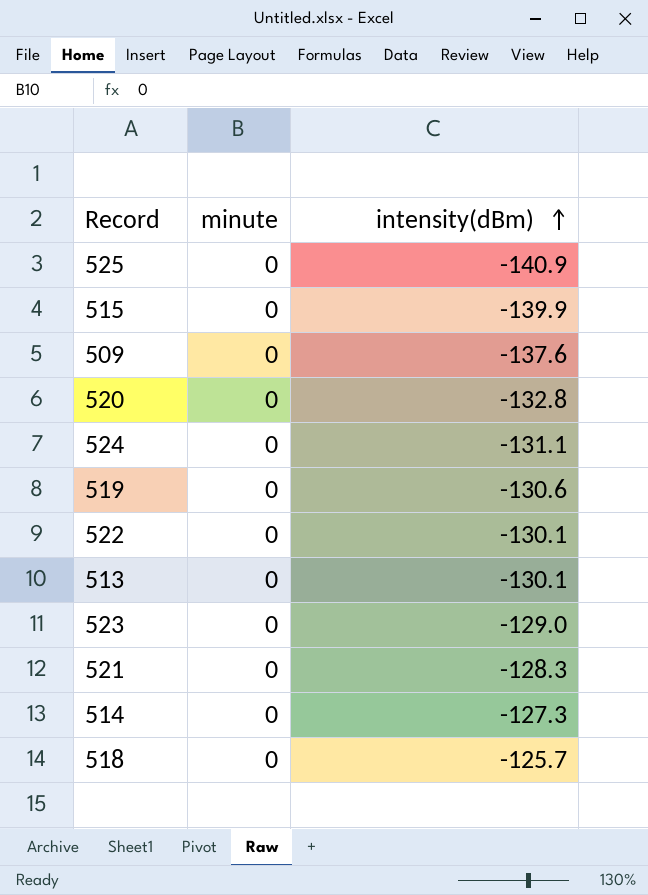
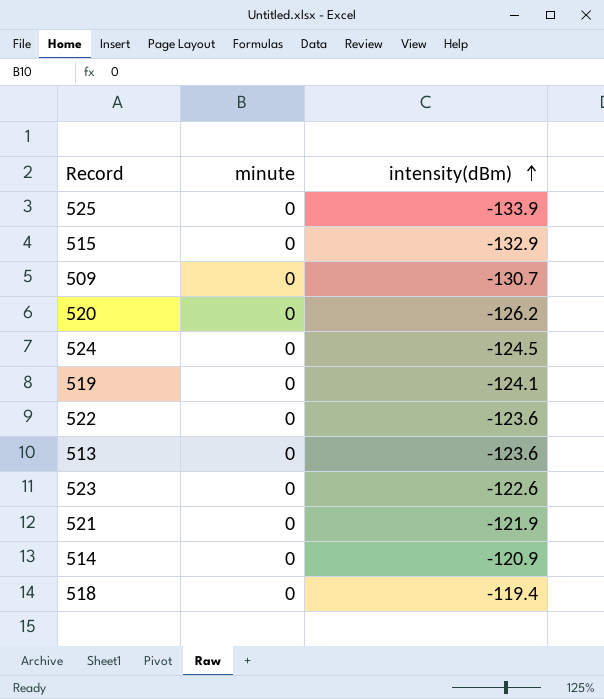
525 | intensity(dBm): -140.9 -> -133.9
515 | intensity(dBm): -139.9 -> -132.9
509 | intensity(dBm): -137.6 -> -130.7
520 | intensity(dBm): -132.8 -> -126.2
524 | intensity(dBm): -131.1 -> -124.5
519 | intensity(dBm): -130.6 -> -124.1
522 | intensity(dBm): -130.1 -> -123.6
513 | intensity(dBm): -130.1 -> -123.6
523 | intensity(dBm): -129.0 -> -122.6
521 | intensity(dBm): -128.3 -> -121.9
514 | intensity(dBm): -127.3 -> -120.9
518 | intensity(dBm): -125.7 -> -119.4

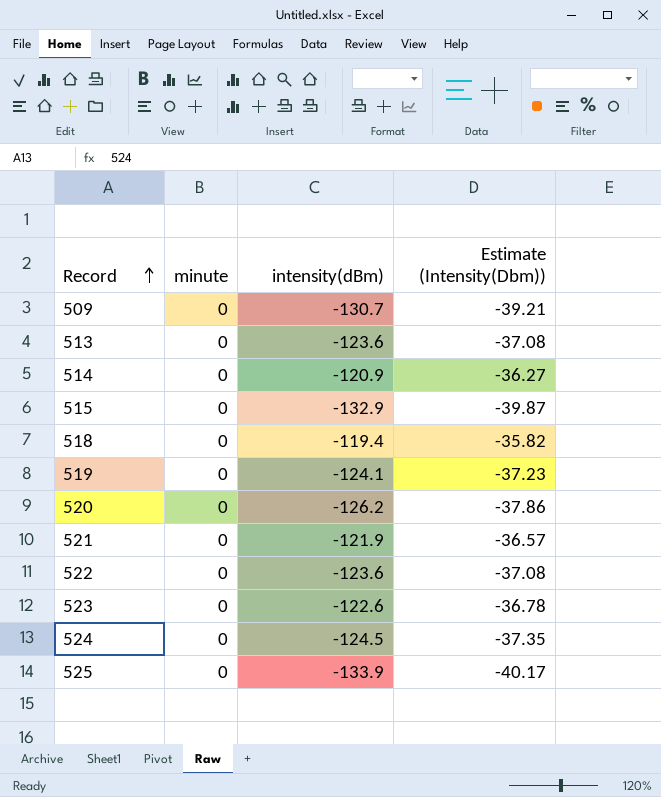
row order: intensity(dBm) ascending -> Record ascending
column Estimate (Intensity(Dbm)) | formula: none -> [intensity(dBm)] * 0.3

